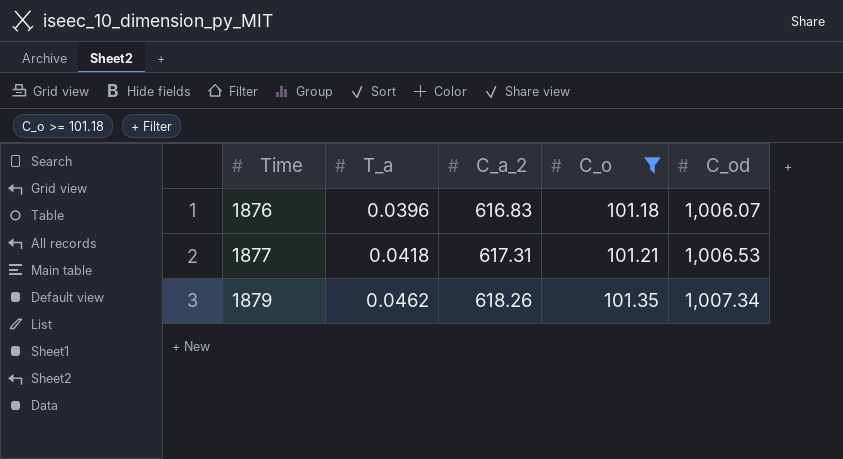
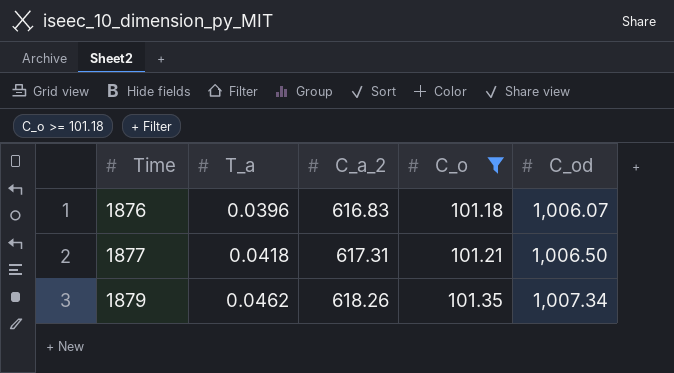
1877 | C_od: 1,006.53 -> 1,006.50

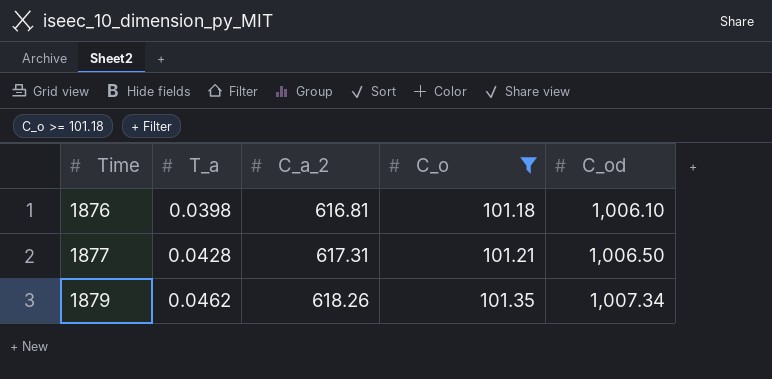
1876 | T_a: 0.0396 -> 0.0398
1876 | C_a_2: 616.83 -> 616.81
1876 | C_od: 1,006.07 -> 1,006.10
1877 | T_a: 0.0418 -> 0.0428

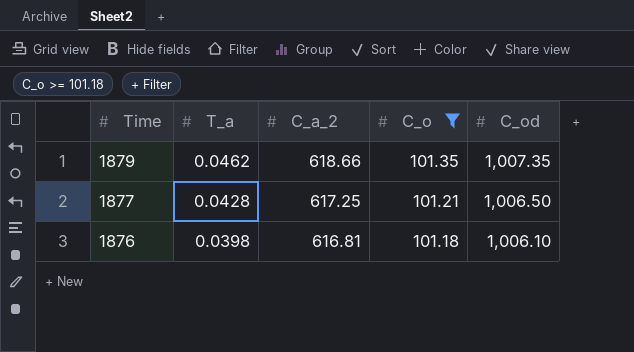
row order: Time ascending -> Time descending
1879 | C_a_2: 618.26 -> 618.66
1879 | C_od: 1,007.34 -> 1,007.35
1877 | C_a_2: 617.31 -> 617.25

